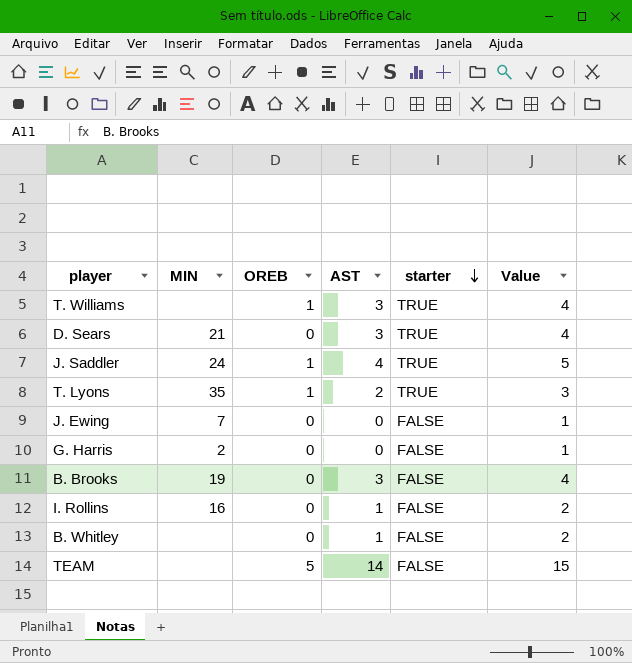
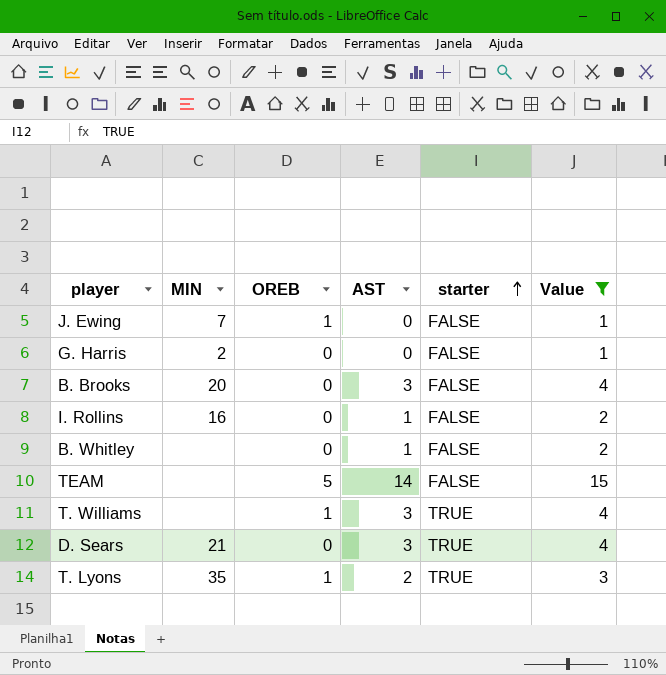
filter: none -> Value != 5
row order: starter descending -> starter ascending
J. Ewing | OREB: 0 -> 1
B. Brooks | MIN: 19 -> 20

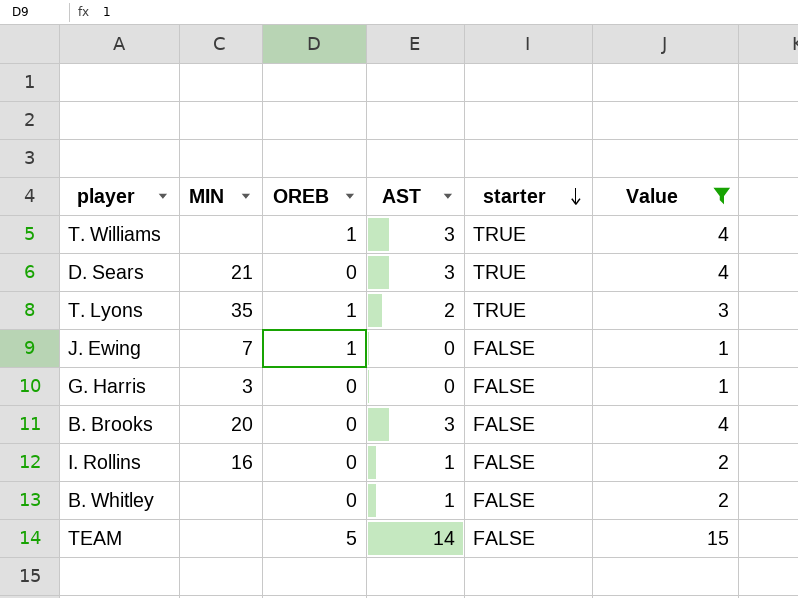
row order: starter ascending -> starter descending
G. Harris | MIN: 2 -> 3

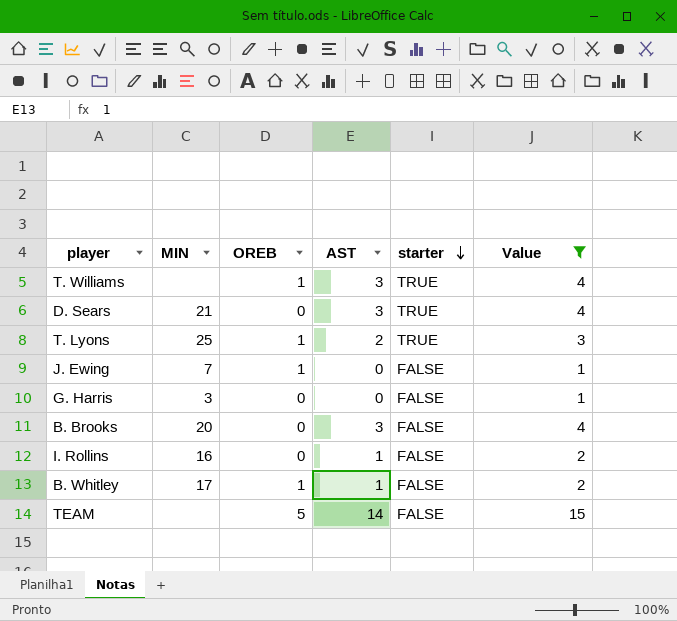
T. Lyons | MIN: 35 -> 25
B. Whitley | MIN: none -> 17
B. Whitley | OREB: 0 -> 1

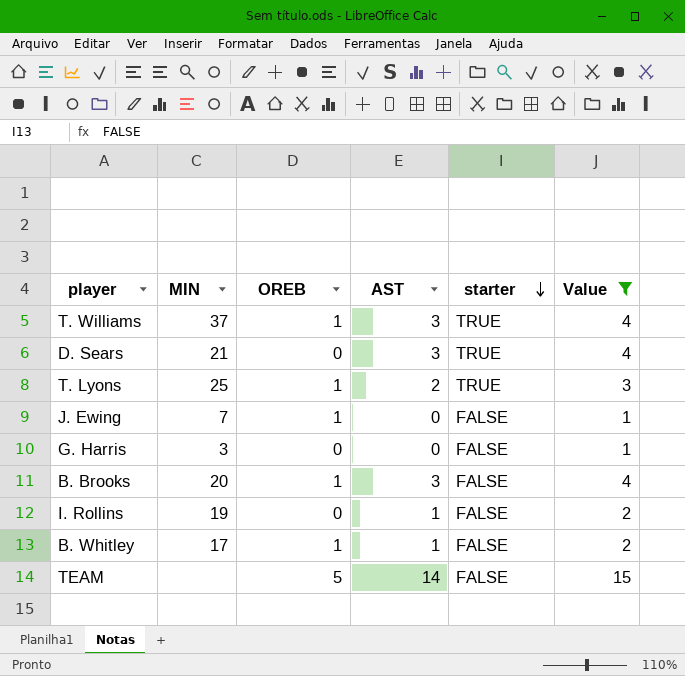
T. Williams | MIN: none -> 37
B. Brooks | OREB: 0 -> 1
I. Rollins | MIN: 16 -> 19

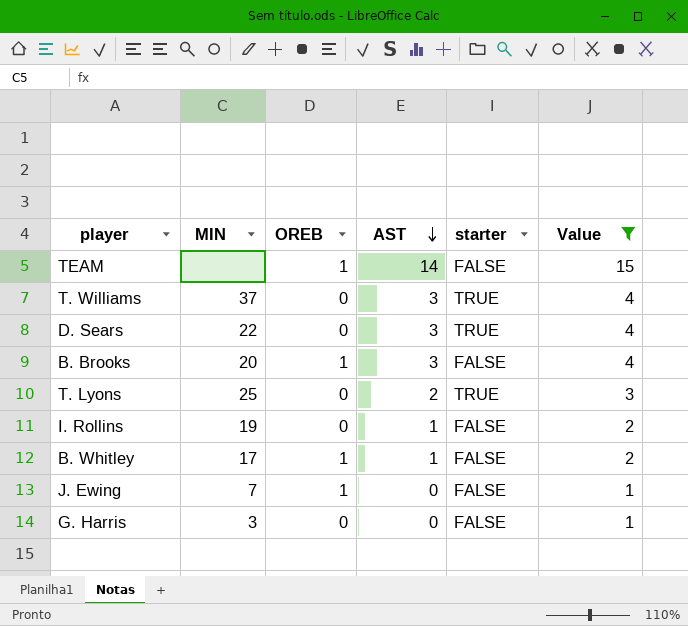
row order: starter descending -> AST descending
TEAM | OREB: 5 -> 1
T. Williams | OREB: 1 -> 0
D. Sears | MIN: 21 -> 22
T. Lyons | OREB: 1 -> 0

